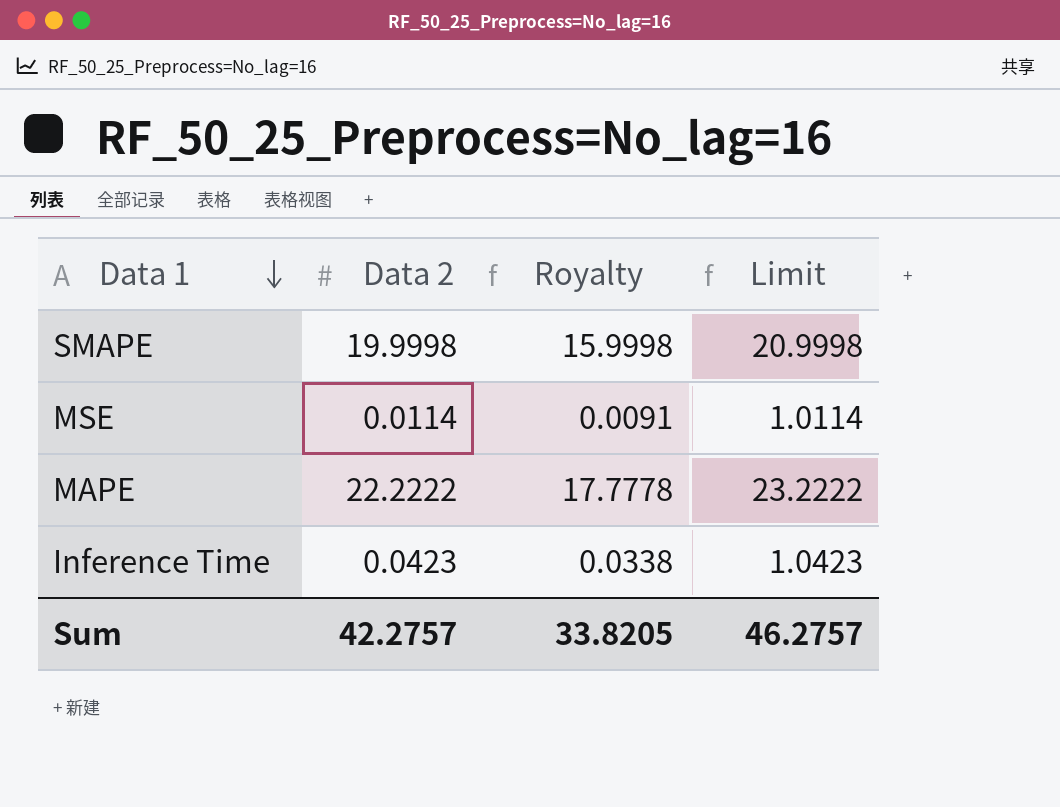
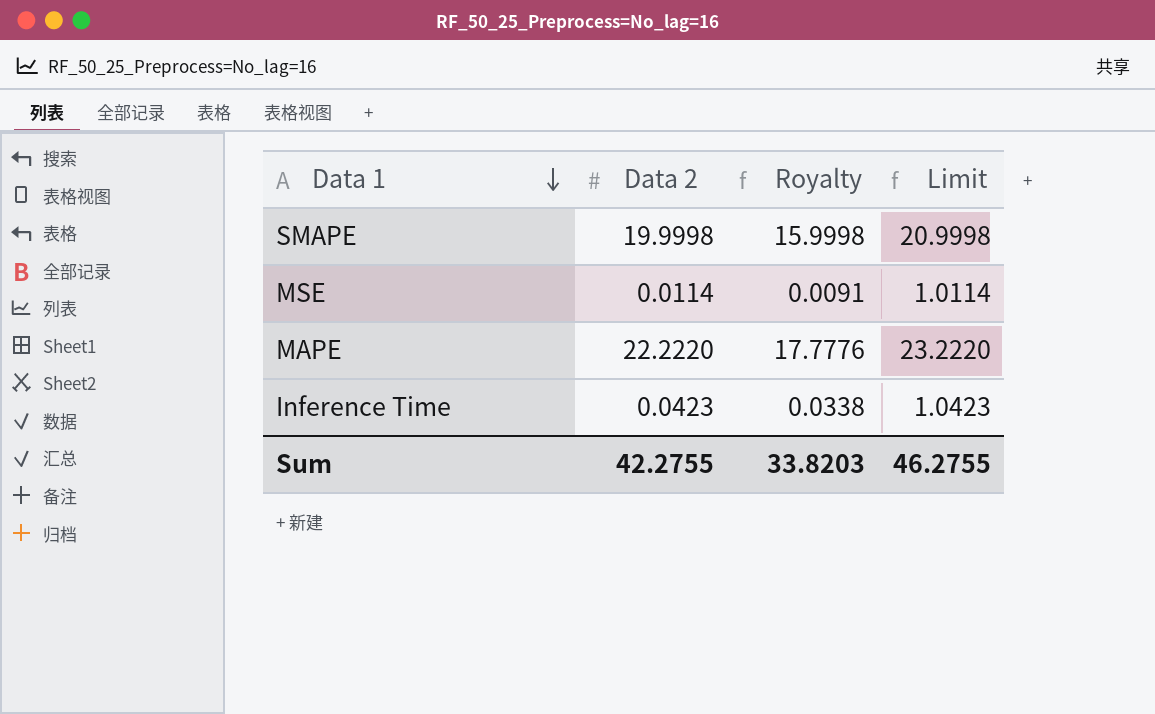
MAPE | Data 2: 22.2222 -> 22.2220
MAPE | Royalty: 17.7778 -> 17.7776
MAPE | Limit: 23.2222 -> 23.2220
Sum | Data 2: 42.2757 -> 42.2755
Sum | Royalty: 33.8205 -> 33.8203
Sum | Limit: 46.2757 -> 46.2755

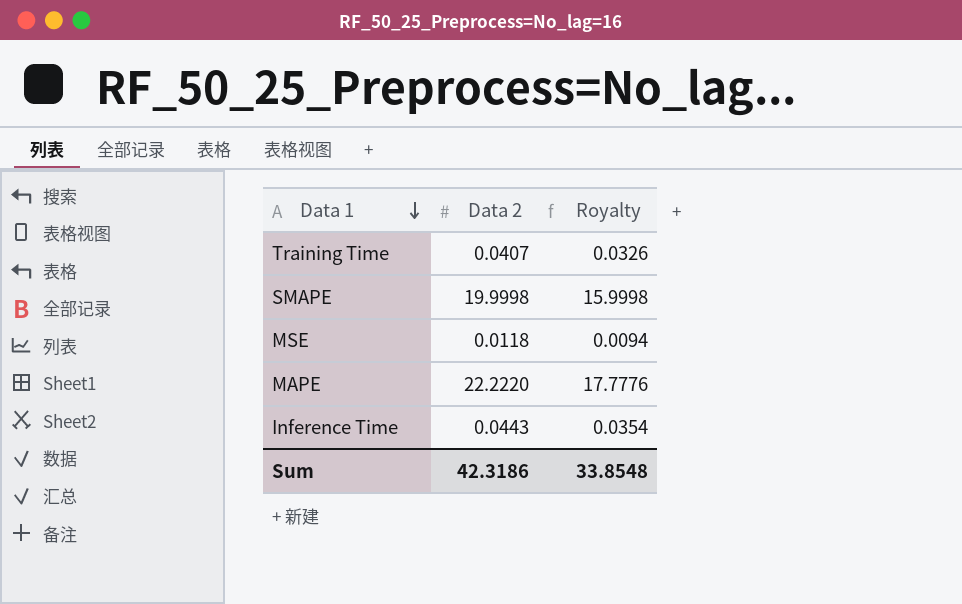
column Limit | formula: [Data 2] + 1 -> none
row Training Time: none -> 0.0407 | 0.0326
MSE | Data 2: 0.0114 -> 0.0118
MSE | Royalty: 0.0091 -> 0.0094
Inference Time | Data 2: 0.0423 -> 0.0443
Inference Time | Royalty: 0.0338 -> 0.0354
Sum | Data 2: 42.2755 -> 42.3186
Sum | Royalty: 33.8203 -> 33.8548

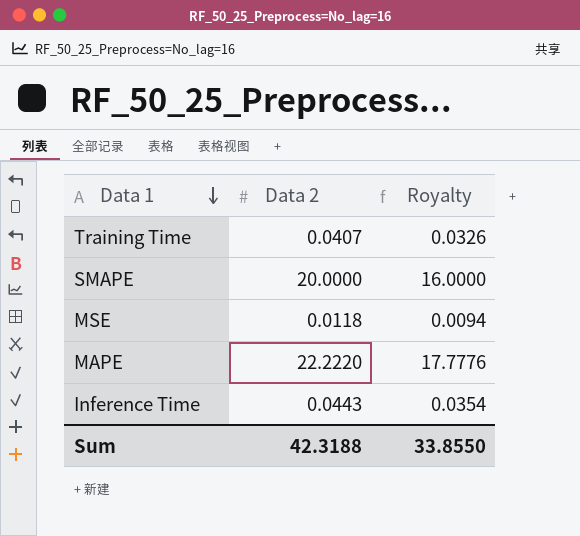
SMAPE | Data 2: 19.9998 -> 20.0000
SMAPE | Royalty: 15.9998 -> 16.0000
Sum | Data 2: 42.3186 -> 42.3188
Sum | Royalty: 33.8548 -> 33.8550

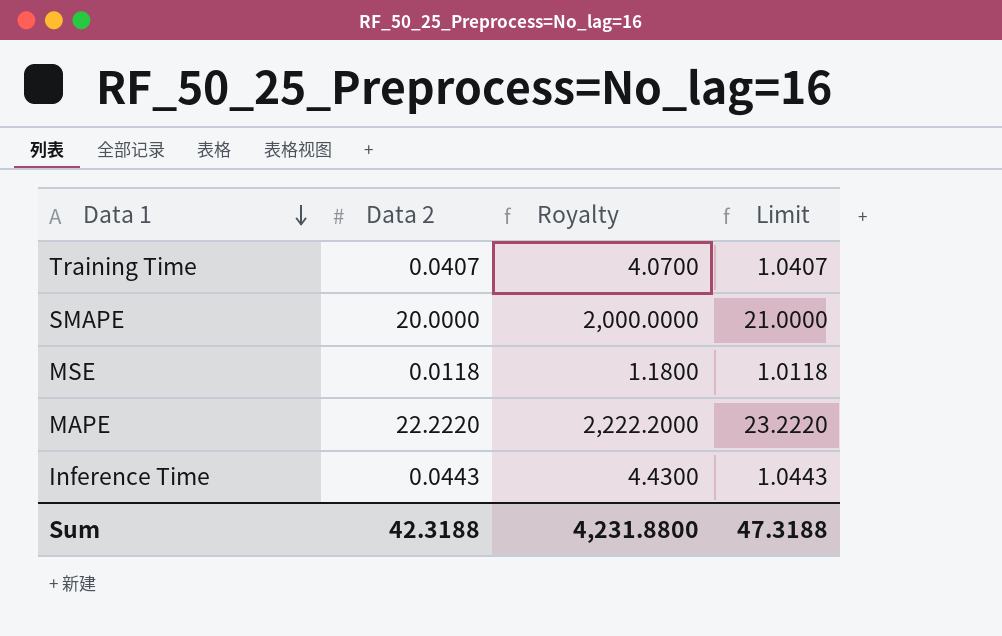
column Royalty | formula: [Data 2] * 0.8 -> [Data 2] * 100
column Limit | formula: none -> [Data 2] + 1
Sum | Royalty: 33.8550 -> 4,231.8800

